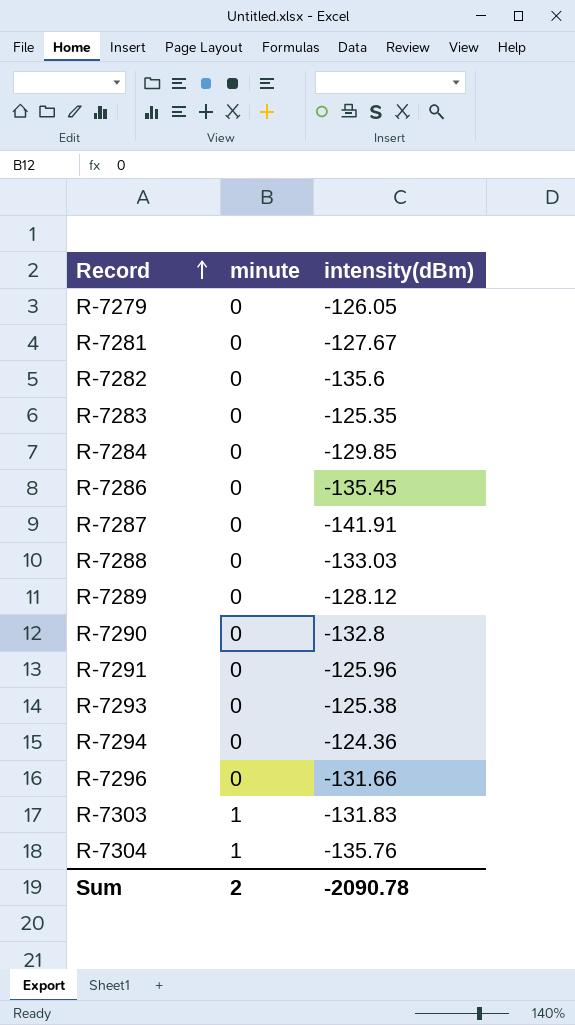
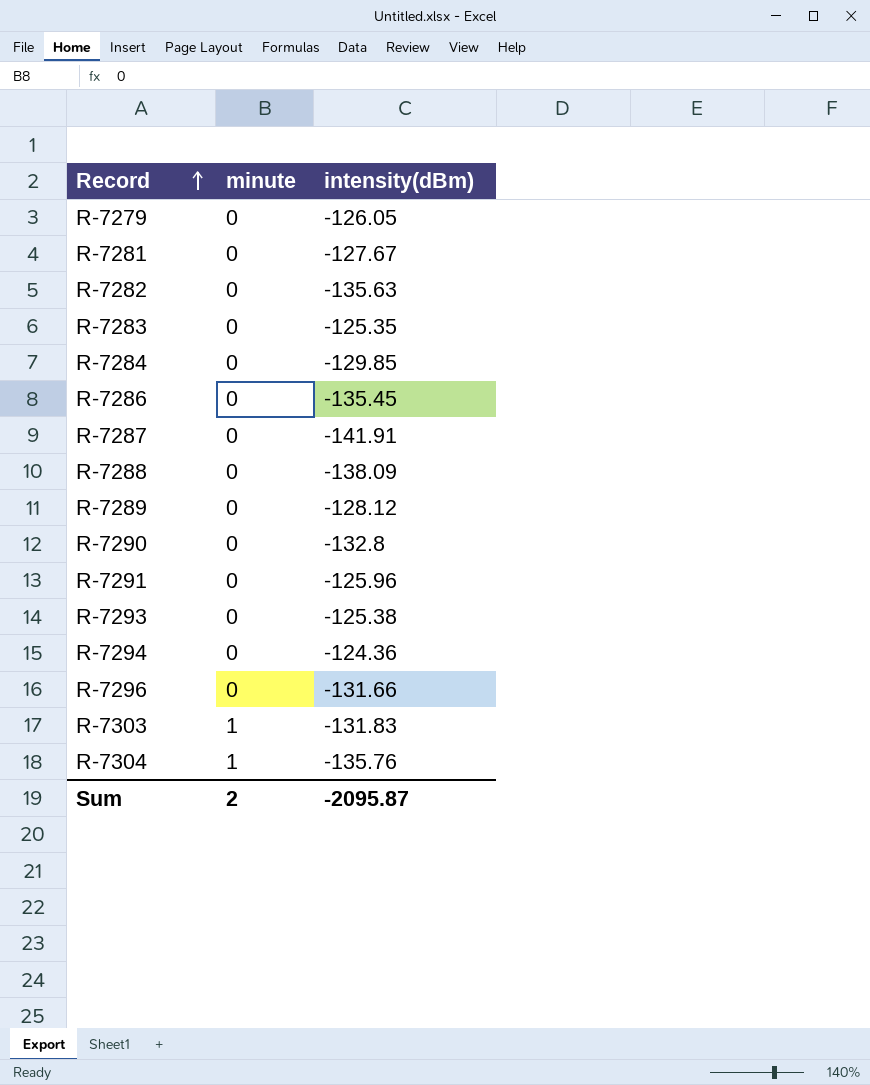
R-7282 | intensity(dBm): -135.6 -> -135.63
R-7288 | intensity(dBm): -133.03 -> -138.09
Sum | intensity(dBm): -2090.78 -> -2095.87

